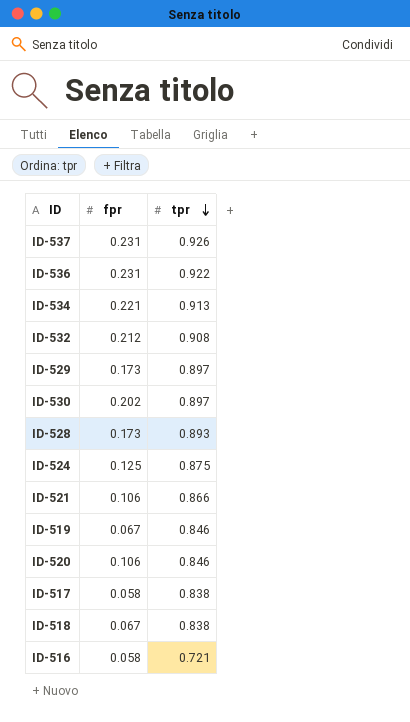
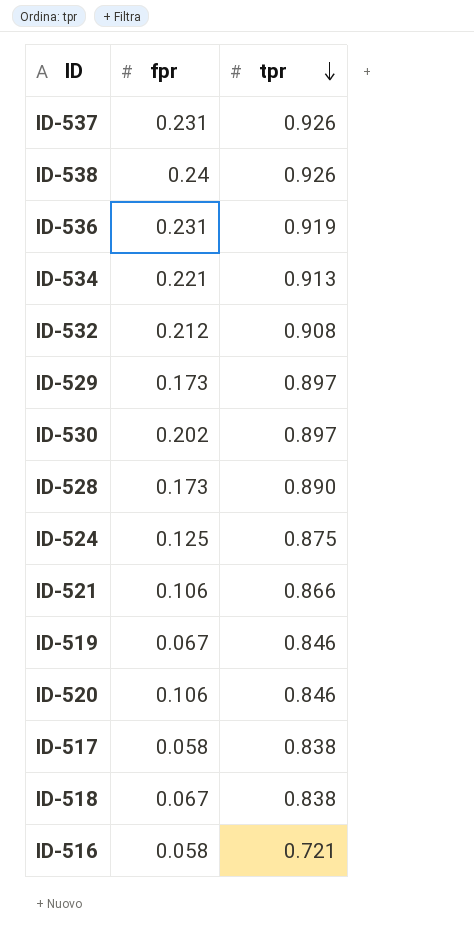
row ID-538: none -> 0.24 | 0.926
ID-536 | tpr: 0.922 -> 0.919
ID-528 | tpr: 0.893 -> 0.890

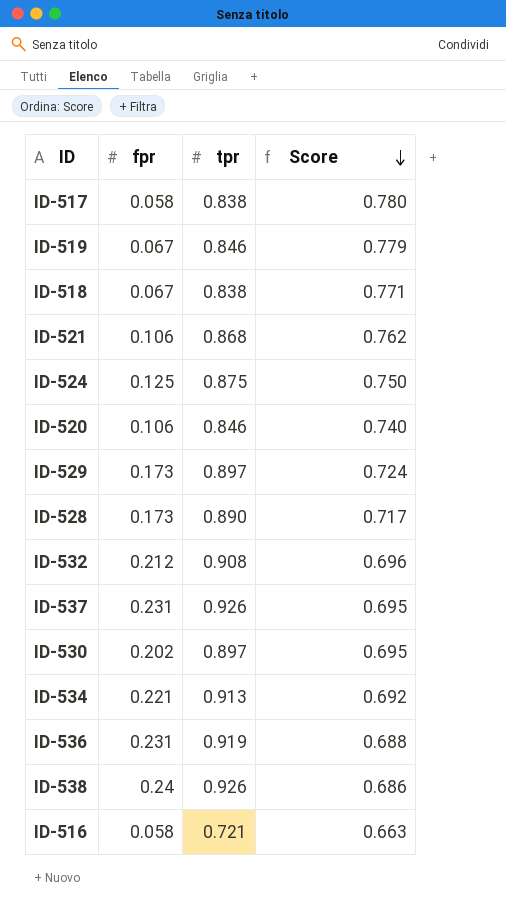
row order: tpr descending -> Score descending
column Score | formula: none -> [tpr] - [fpr]
ID-521 | tpr: 0.866 -> 0.868

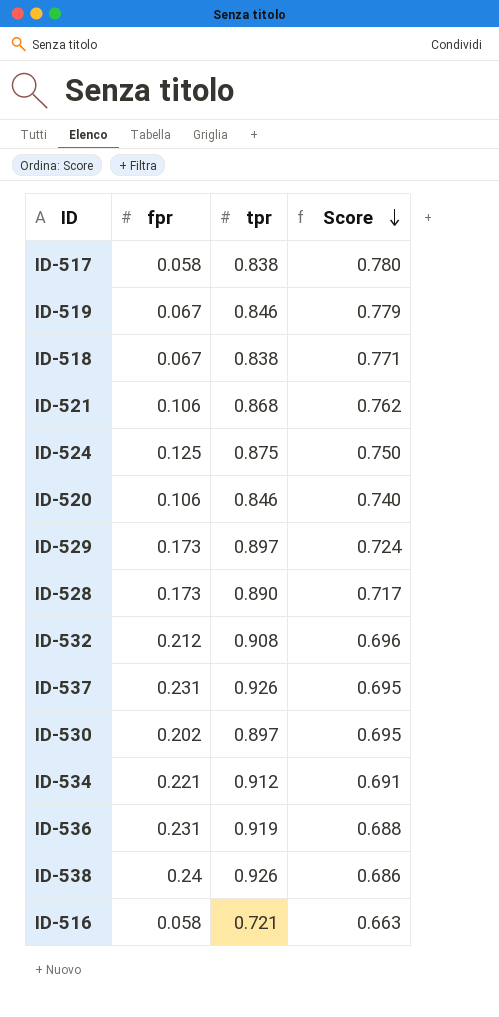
ID-534 | tpr: 0.913 -> 0.912
ID-534 | Score: 0.692 -> 0.691

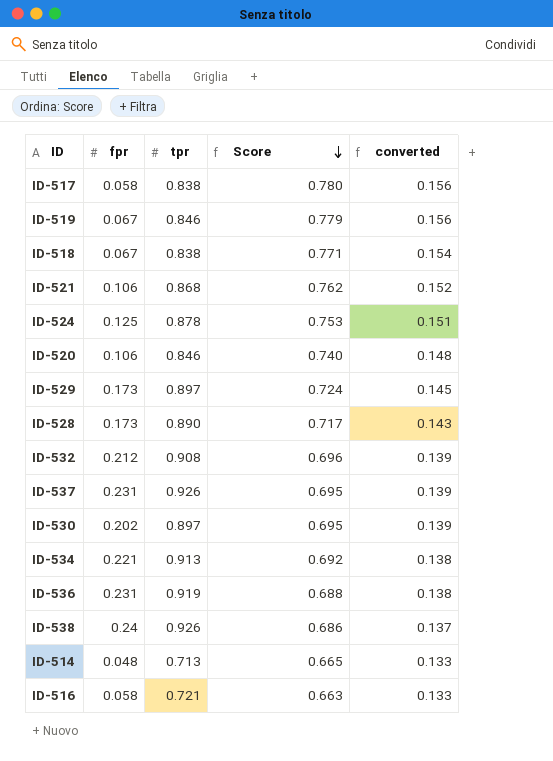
column converted | formula: none -> [Score] * 0.2
ID-524 | tpr: 0.875 -> 0.878
ID-524 | Score: 0.750 -> 0.753
ID-534 | tpr: 0.912 -> 0.913
ID-534 | Score: 0.691 -> 0.692
row ID-514: none -> 0.048 | 0.713 | 0.665 | 0.133

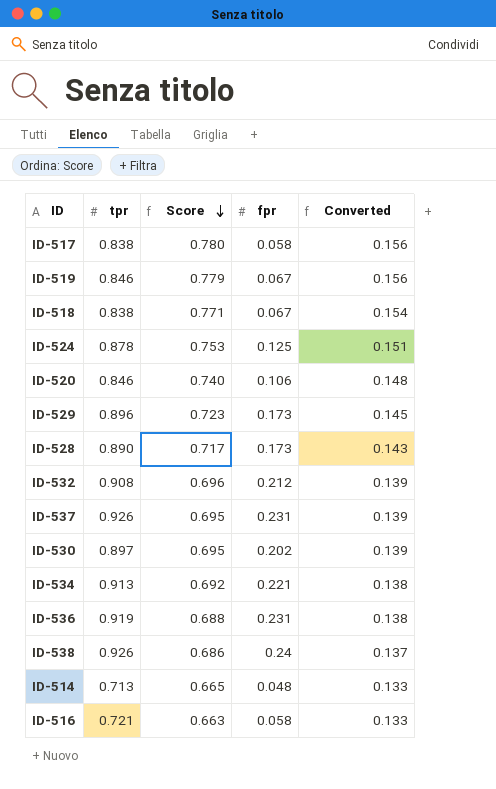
column fpr | position: 2 -> 4
column name: converted -> Converted
row ID-521: 0.106 | 0.868 | 0.762 | 0.152 -> none
ID-529 | tpr: 0.897 -> 0.896
ID-529 | Score: 0.724 -> 0.723

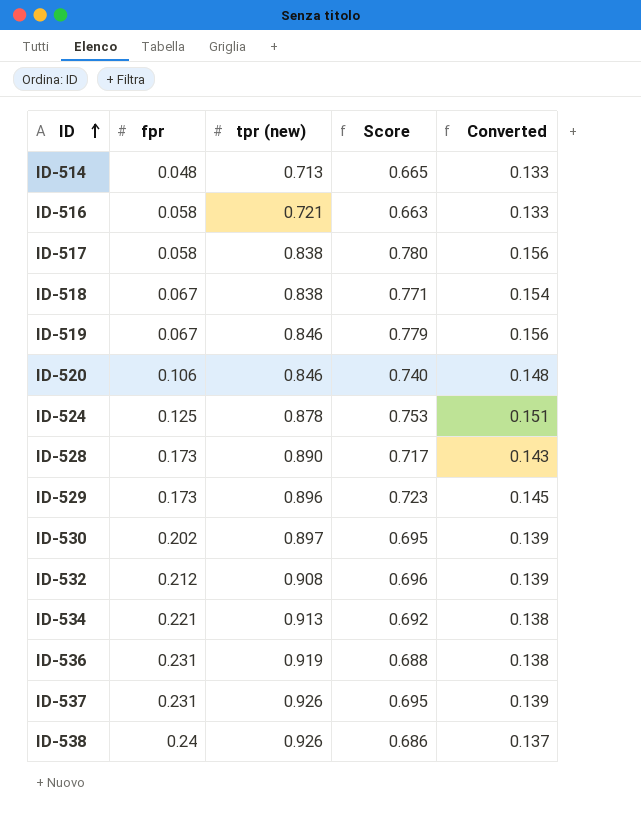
row order: Score descending -> ID ascending
column fpr | position: 4 -> 2
column name: tpr -> tpr (new)

